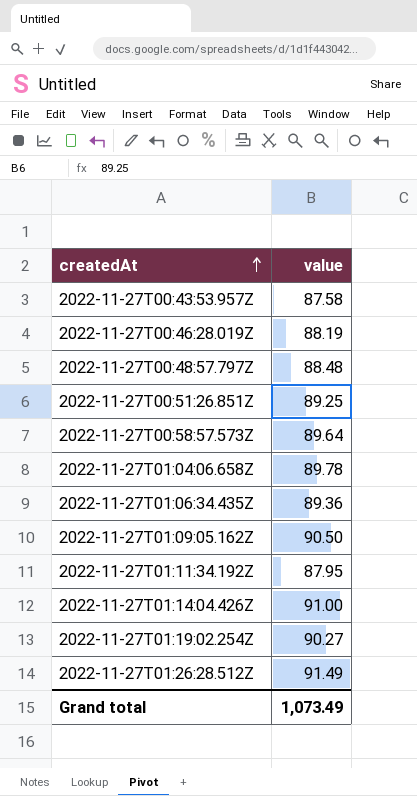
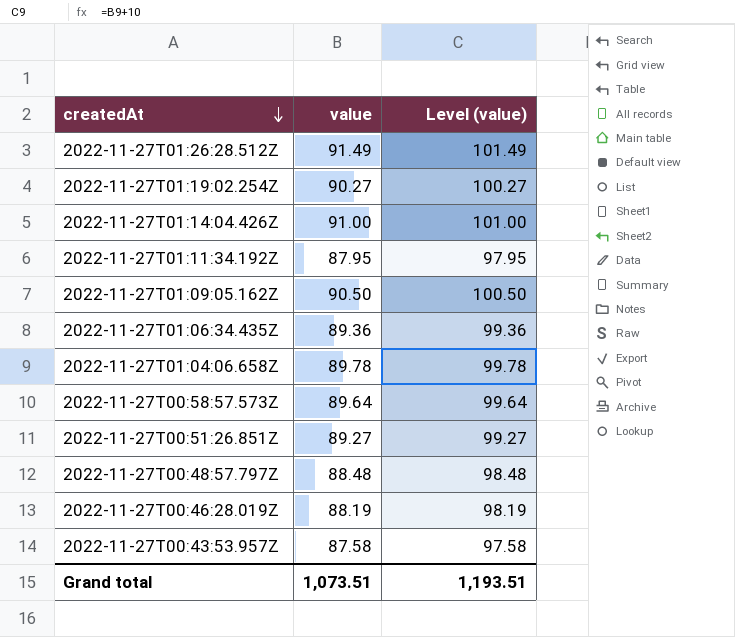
row order: createdAt ascending -> createdAt descending
column Level (value) | formula: none -> [value] + 10
2022-11-27T00:51:26.851Z | value: 89.25 -> 89.27
Grand total | value: 1,073.49 -> 1,073.51

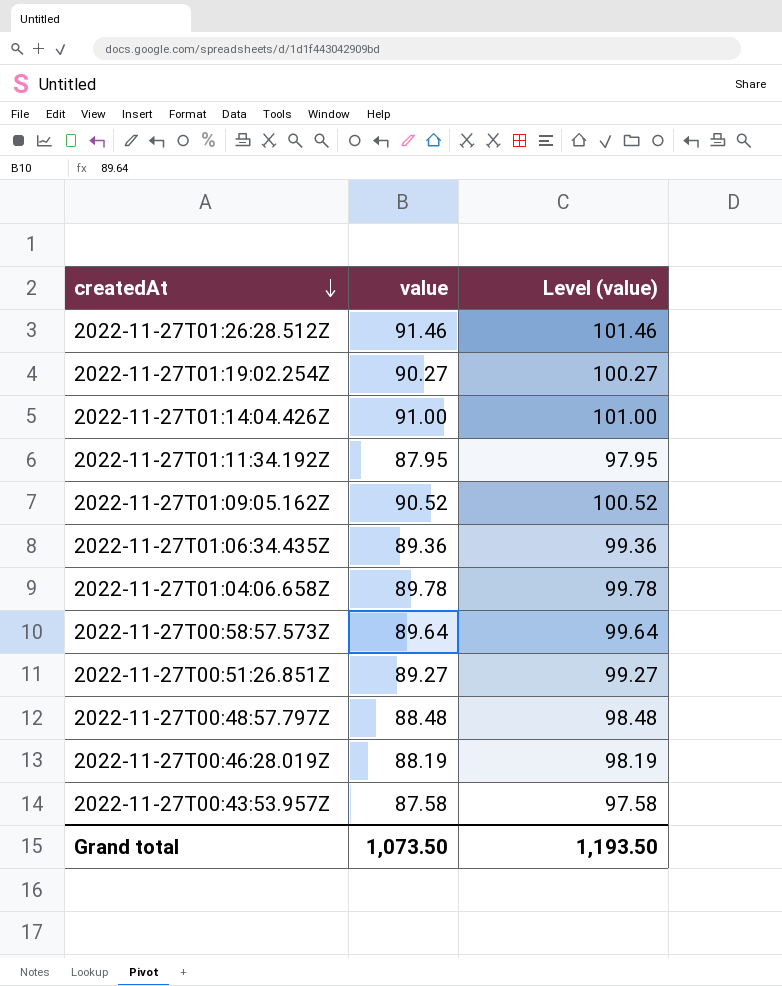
2022-11-27T01:26:28.512Z | value: 91.49 -> 91.46
2022-11-27T01:26:28.512Z | Level (value): 101.49 -> 101.46
2022-11-27T01:09:05.162Z | value: 90.50 -> 90.52
2022-11-27T01:09:05.162Z | Level (value): 100.50 -> 100.52
Grand total | value: 1,073.51 -> 1,073.50
Grand total | Level (value): 1,193.51 -> 1,193.50

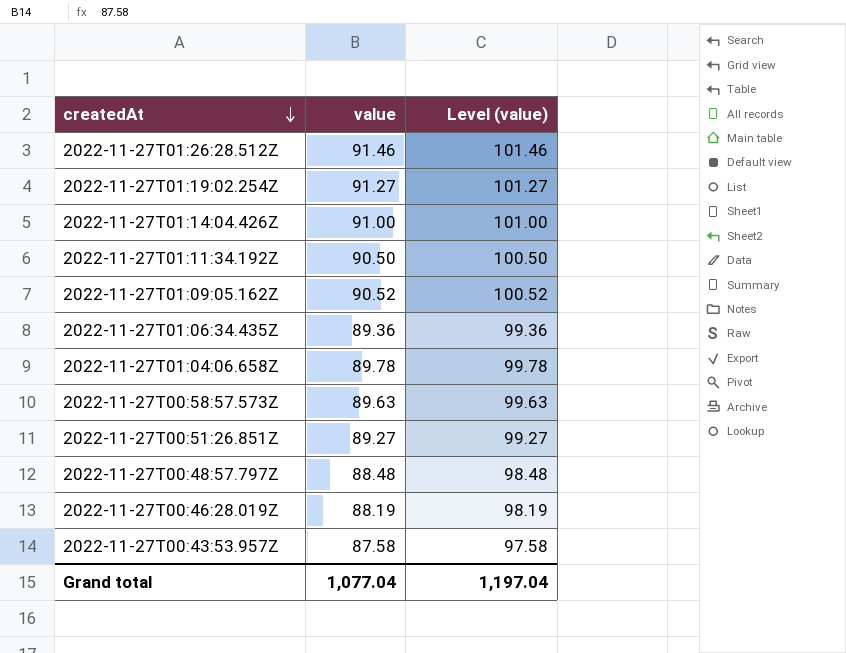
2022-11-27T01:19:02.254Z | value: 90.27 -> 91.27
2022-11-27T01:19:02.254Z | Level (value): 100.27 -> 101.27
2022-11-27T01:11:34.192Z | value: 87.95 -> 90.50
2022-11-27T01:11:34.192Z | Level (value): 97.95 -> 100.50
2022-11-27T00:58:57.573Z | value: 89.64 -> 89.63
2022-11-27T00:58:57.573Z | Level (value): 99.64 -> 99.63
Grand total | value: 1,073.50 -> 1,077.04
Grand total | Level (value): 1,193.50 -> 1,197.04

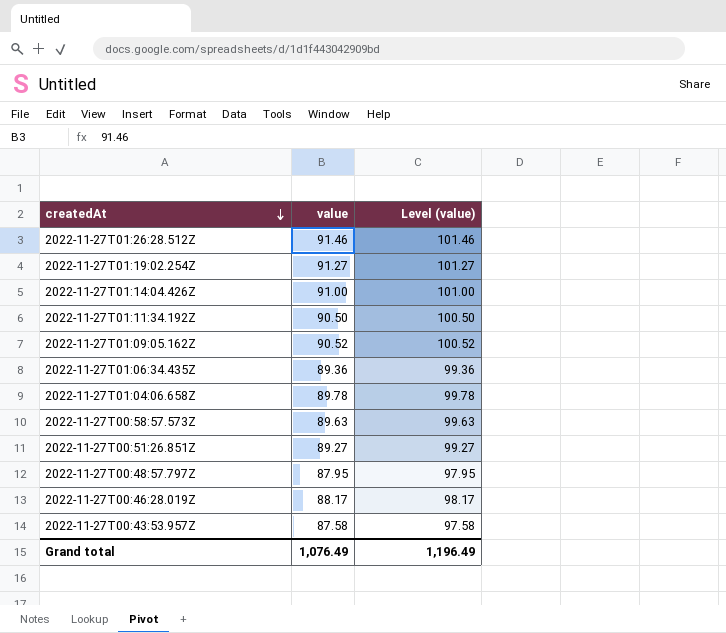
2022-11-27T00:48:57.797Z | value: 88.48 -> 87.95
2022-11-27T00:48:57.797Z | Level (value): 98.48 -> 97.95
2022-11-27T00:46:28.019Z | value: 88.19 -> 88.17
2022-11-27T00:46:28.019Z | Level (value): 98.19 -> 98.17
Grand total | value: 1,077.04 -> 1,076.49
Grand total | Level (value): 1,197.04 -> 1,196.49

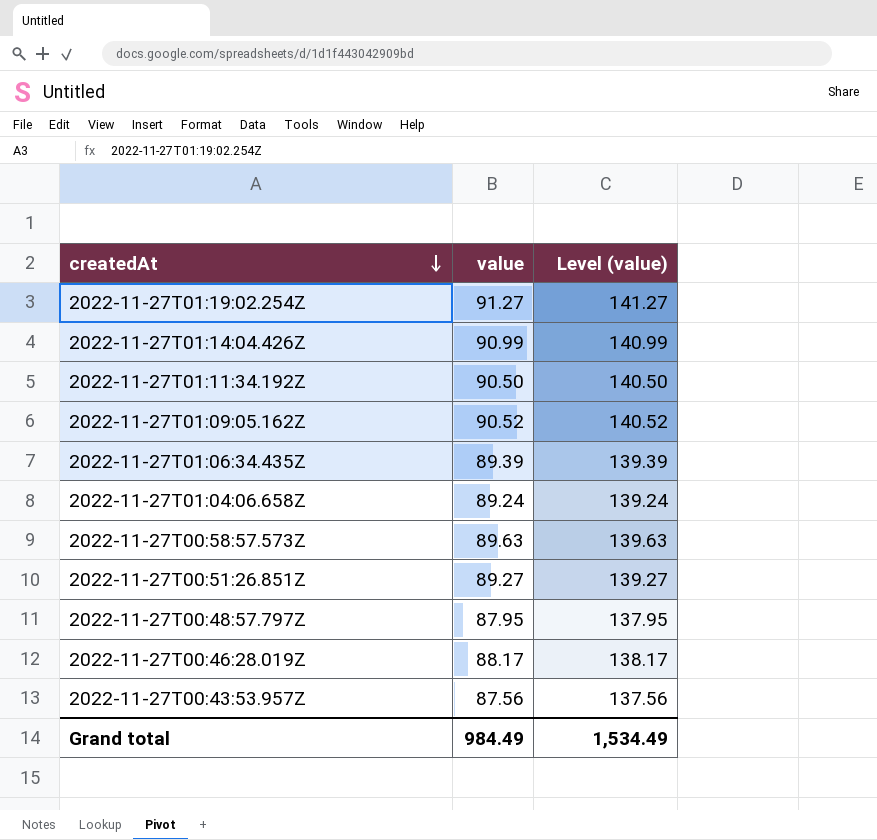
column Level (value) | formula: [value] + 10 -> [value] + 50
row 2022-11-27T01:26:28.512Z: 91.46 | 101.46 -> none
2022-11-27T01:14:04.426Z | value: 91.00 -> 90.99
2022-11-27T01:06:34.435Z | value: 89.36 -> 89.39
2022-11-27T01:04:06.658Z | value: 89.78 -> 89.24
2022-11-27T00:43:53.957Z | value: 87.58 -> 87.56
Grand total | value: 1,076.49 -> 984.49
Grand total | Level (value): 1,196.49 -> 1,534.49

